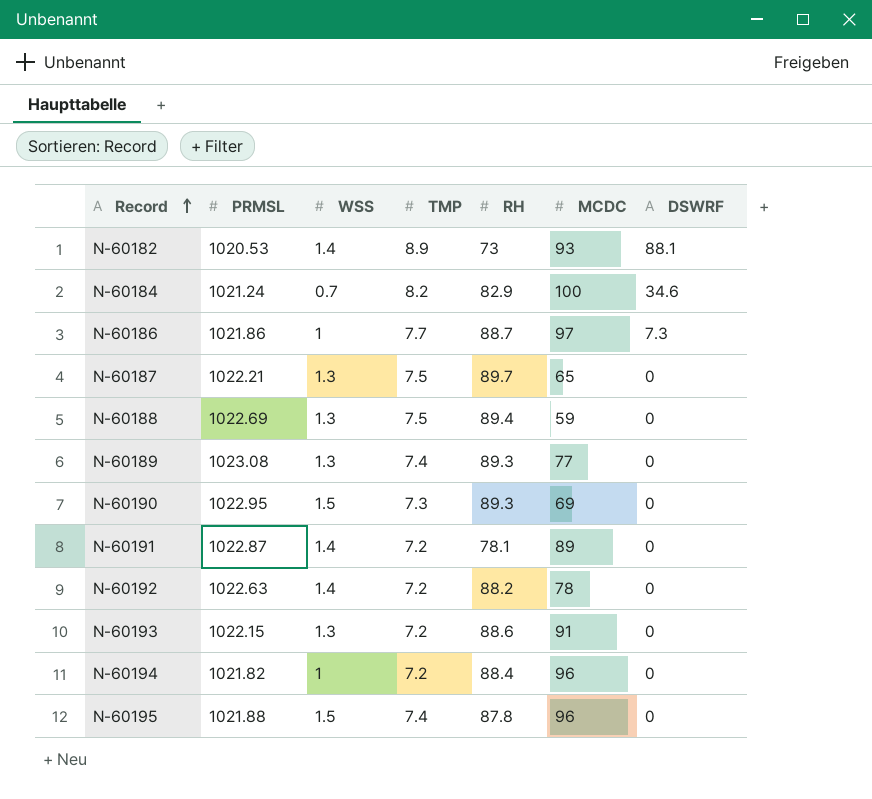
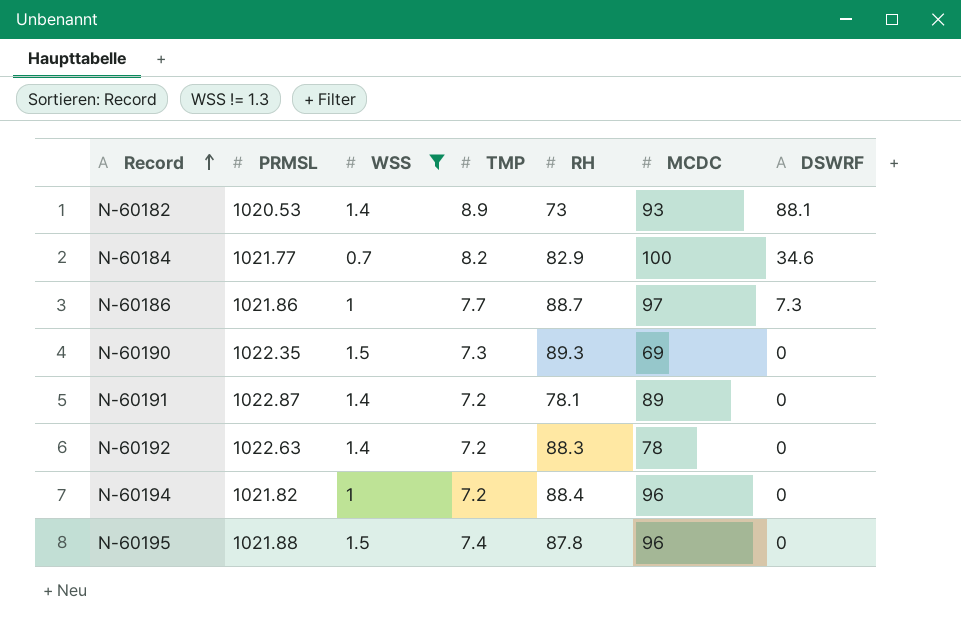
filter: none -> WSS != 1.3
N-60184 | PRMSL: 1021.24 -> 1021.77
N-60190 | PRMSL: 1022.95 -> 1022.35
N-60192 | RH: 88.2 -> 88.3

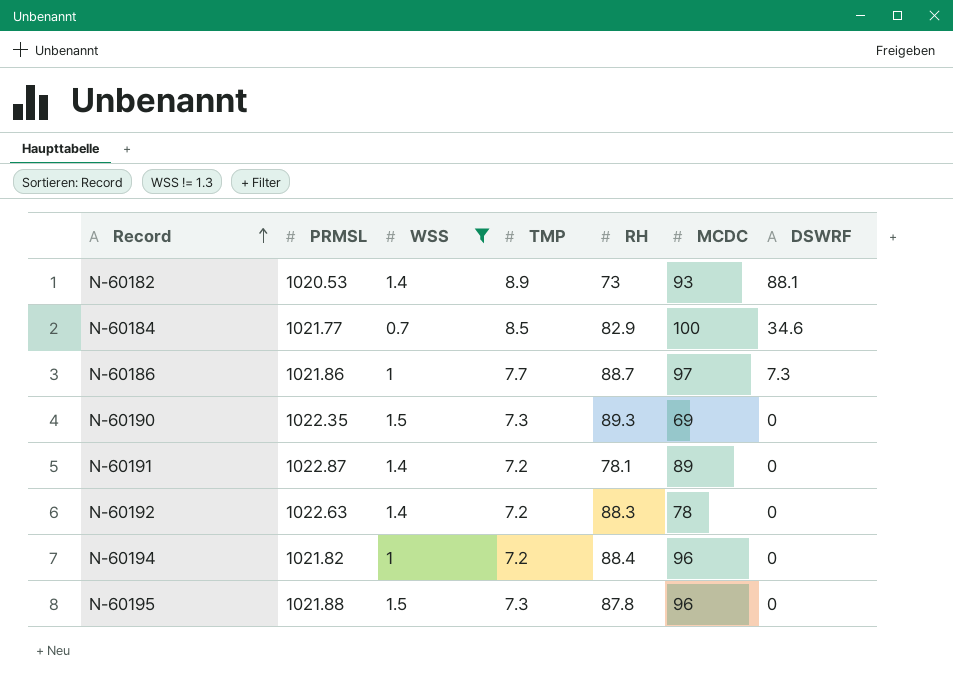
N-60184 | TMP: 8.2 -> 8.5
N-60195 | TMP: 7.4 -> 7.3

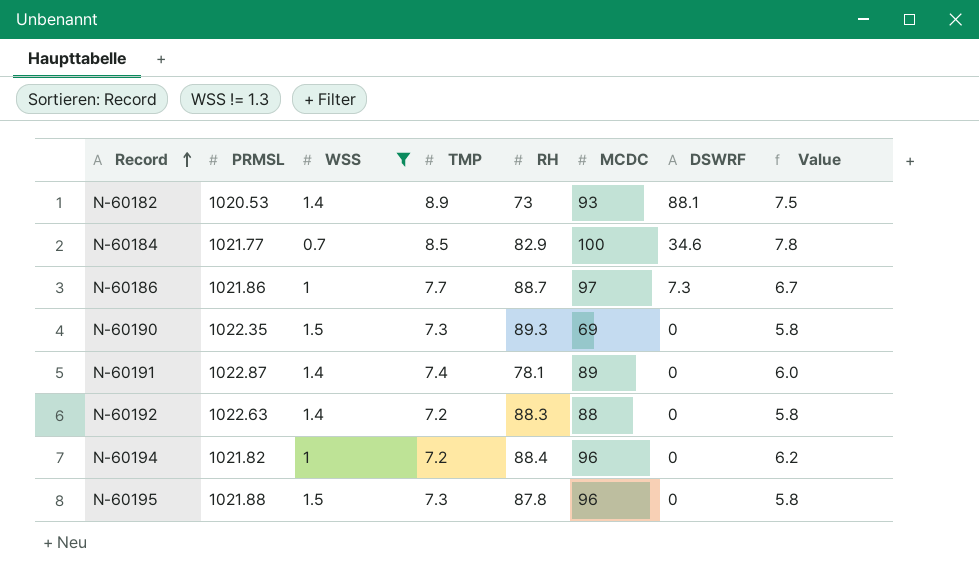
column Value | formula: none -> [TMP] - [WSS]
N-60191 | TMP: 7.2 -> 7.4
N-60192 | MCDC: 78 -> 88

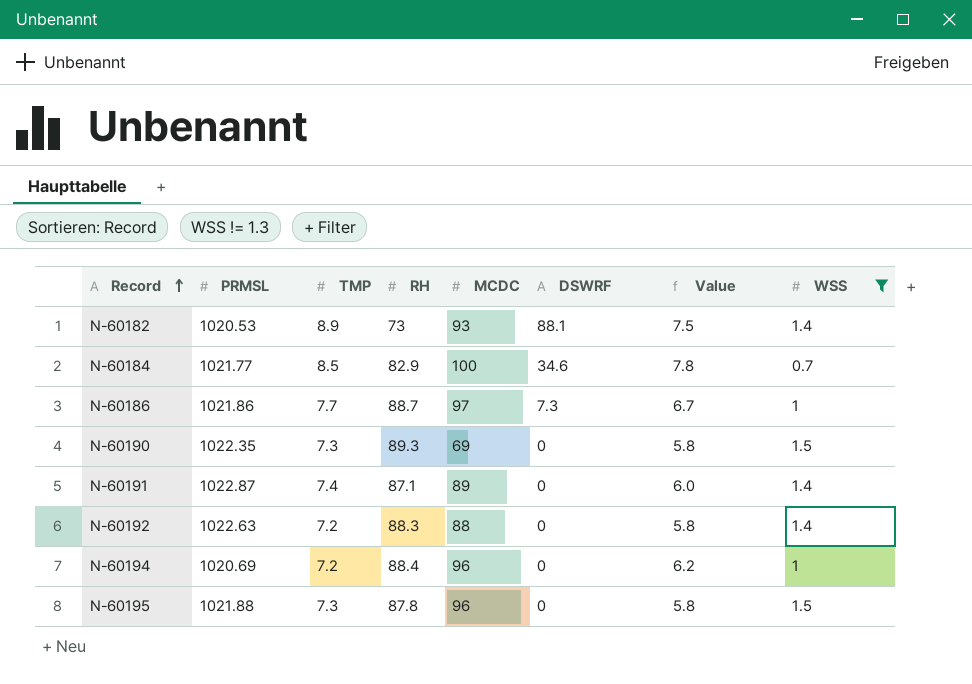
column WSS | position: 3 -> 8
N-60191 | RH: 78.1 -> 87.1
N-60194 | PRMSL: 1021.82 -> 1020.69

